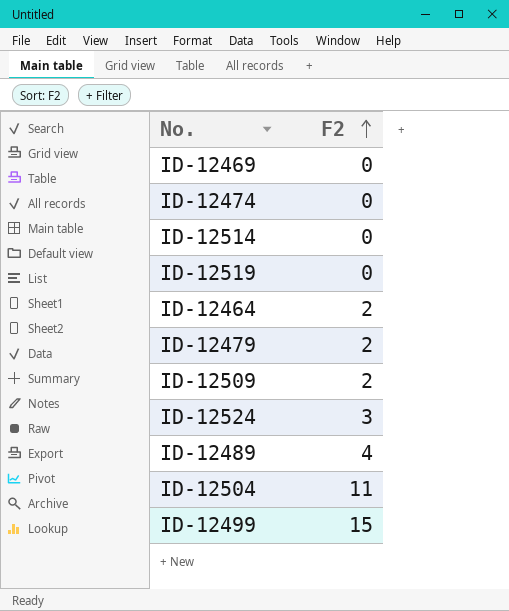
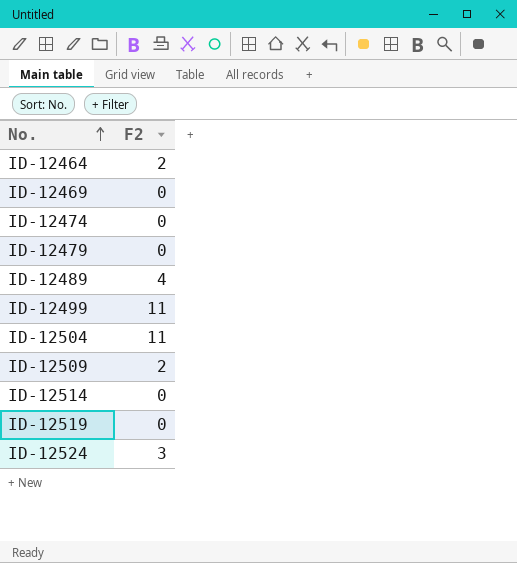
row order: F2 ascending -> No. ascending
ID-12479 | F2: 2 -> 0
ID-12499 | F2: 15 -> 11

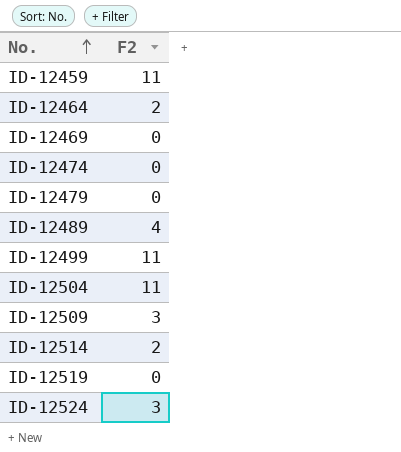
row ID-12459: none -> 11
ID-12509 | F2: 2 -> 3
ID-12514 | F2: 0 -> 2

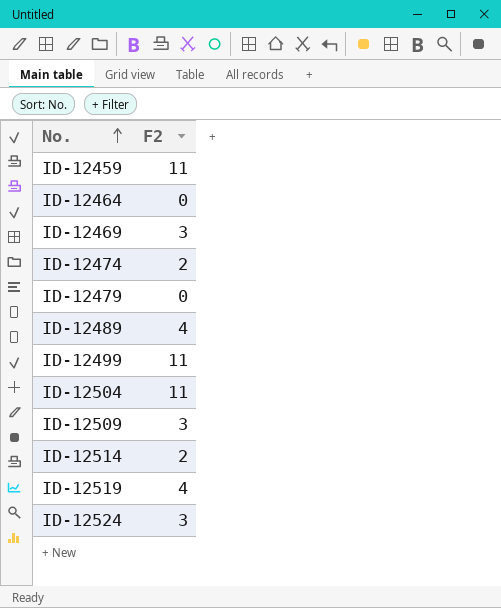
ID-12464 | F2: 2 -> 0
ID-12469 | F2: 0 -> 3
ID-12474 | F2: 0 -> 2
ID-12519 | F2: 0 -> 4

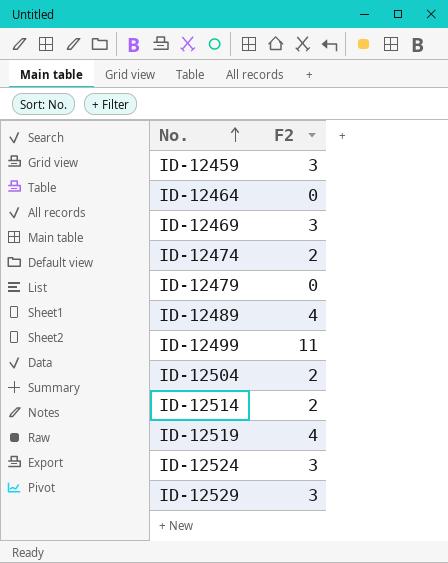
row ID-12509: 3 -> none
ID-12459 | F2: 11 -> 3
ID-12504 | F2: 11 -> 2
row ID-12529: none -> 3

